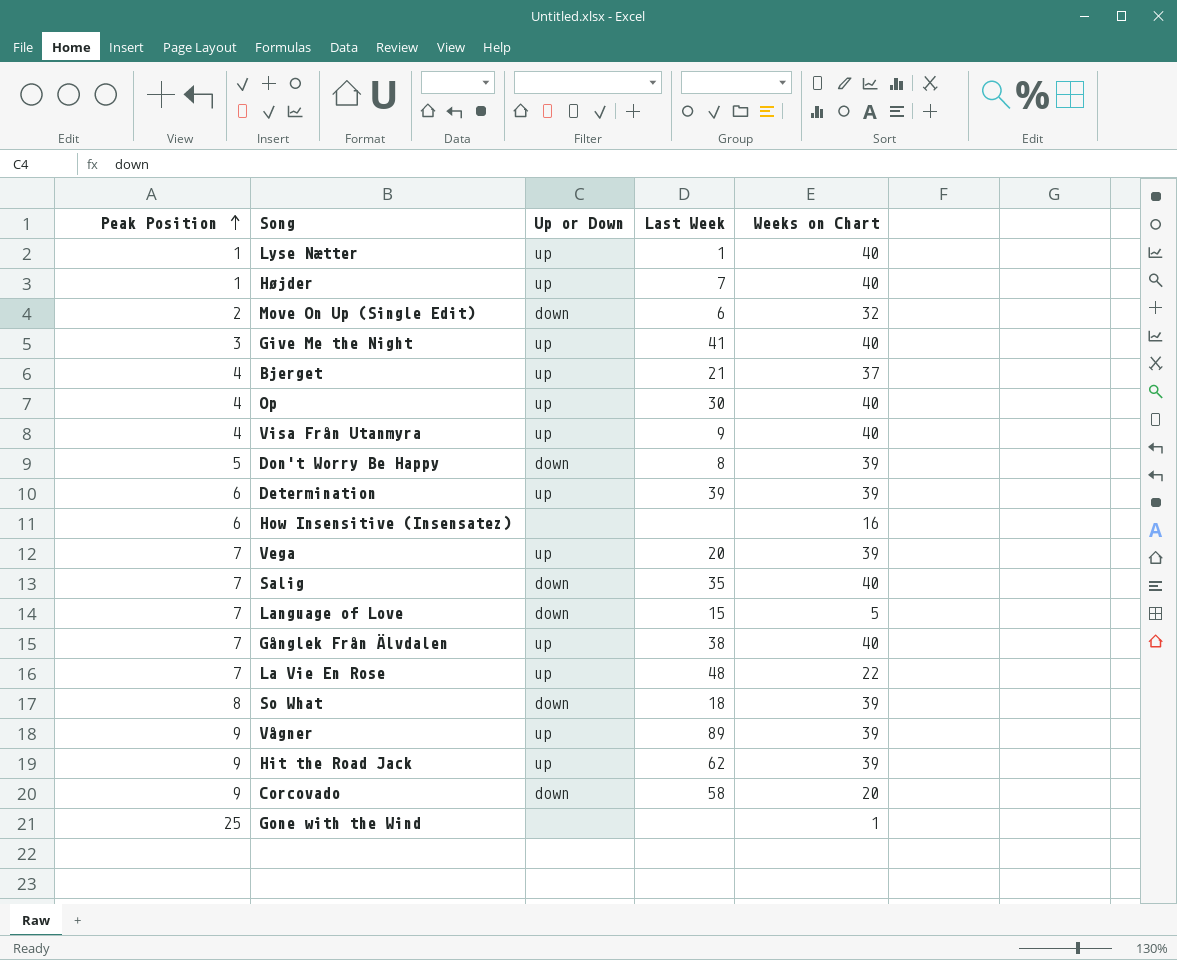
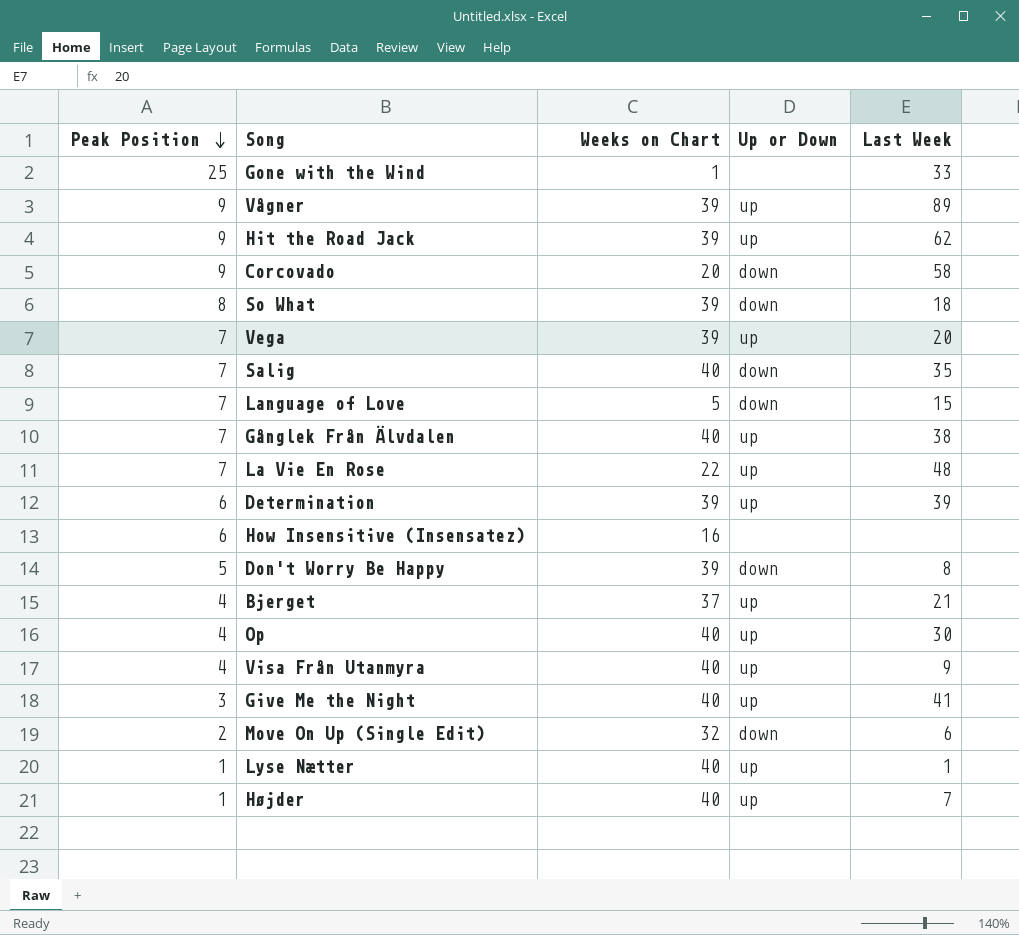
row order: Peak Position ascending -> Peak Position descending
column Weeks on Chart | position: 5 -> 3
Gone with the Wind | Last Week: none -> 33

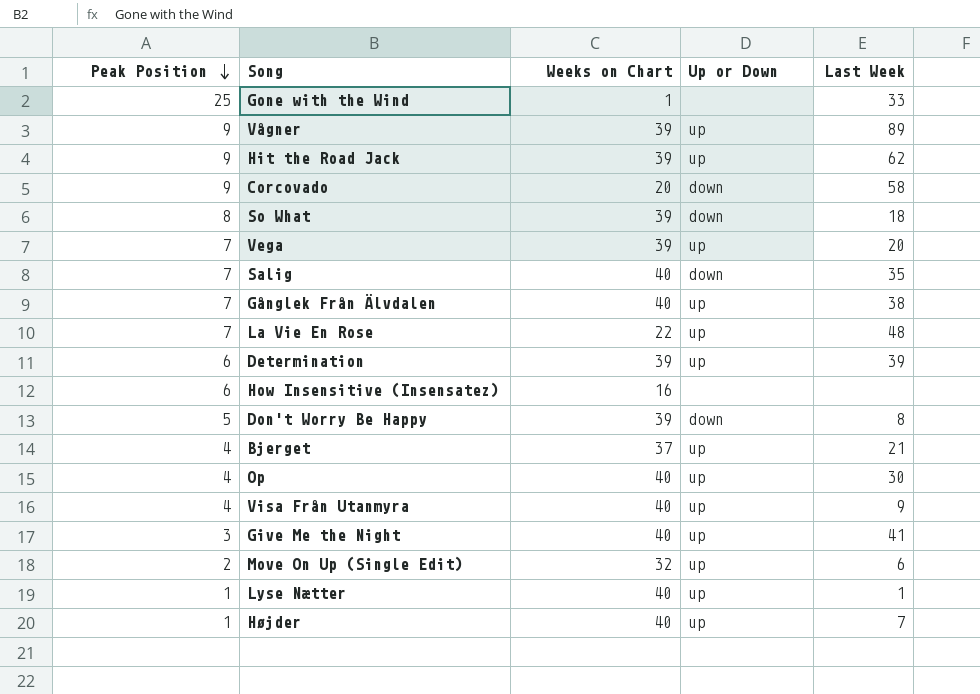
row Language of Love: 7 | 5 | down | 15 -> none
Move On Up (Single Edit) | Up or Down: down -> up

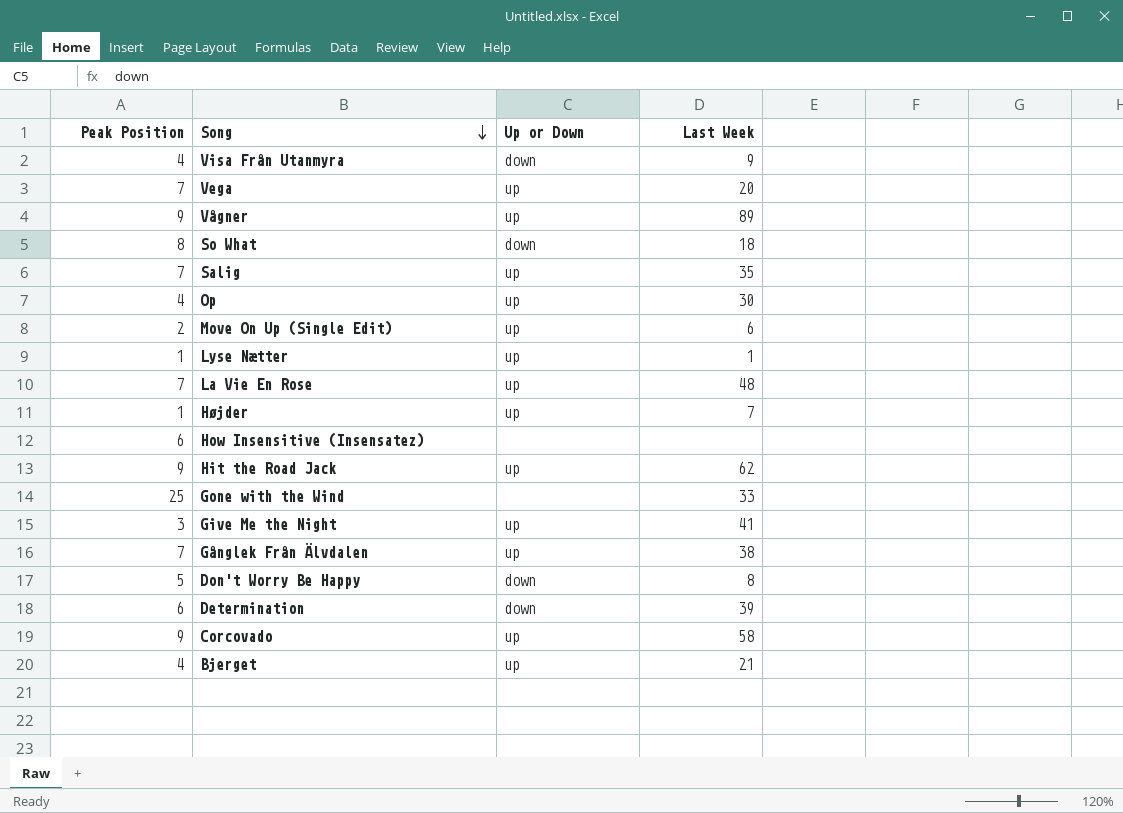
row order: Peak Position descending -> Song descending
column Weeks on Chart | position: 3 -> none
Visa Från Utanmyra | Up or Down: up -> down
Salig | Up or Down: down -> up
Determination | Up or Down: up -> down
Corcovado | Up or Down: down -> up

